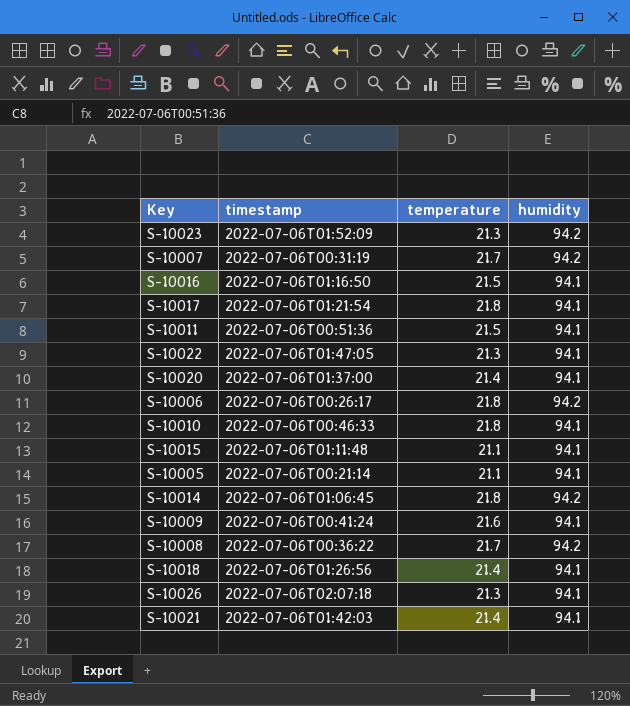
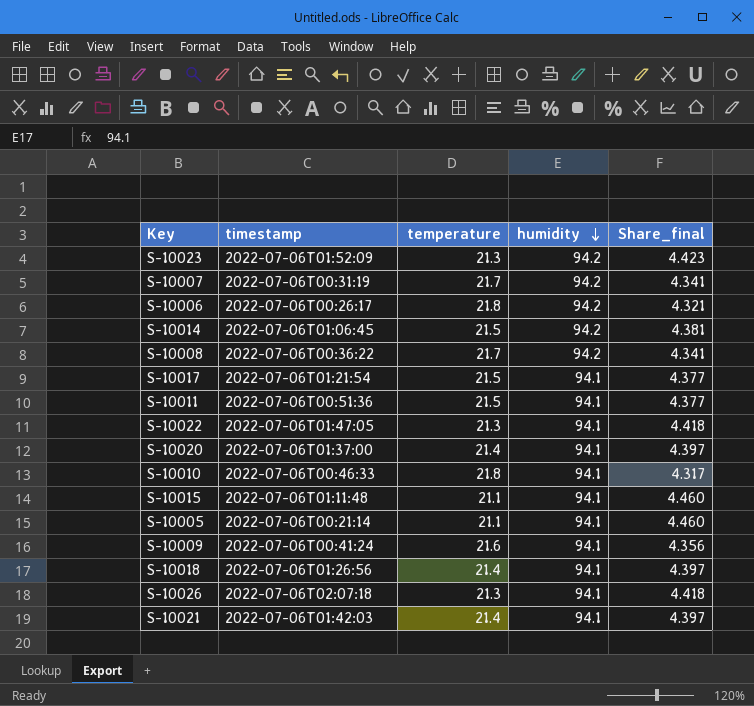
row order: none -> humidity descending
column Share_final | formula: none -> [humidity] / [temperature]
row S-10016: 2022-07-06T01:16:50 | 21.5 | 94.1 -> none
S-10014 | temperature: 21.8 -> 21.5
S-10017 | temperature: 21.8 -> 21.5

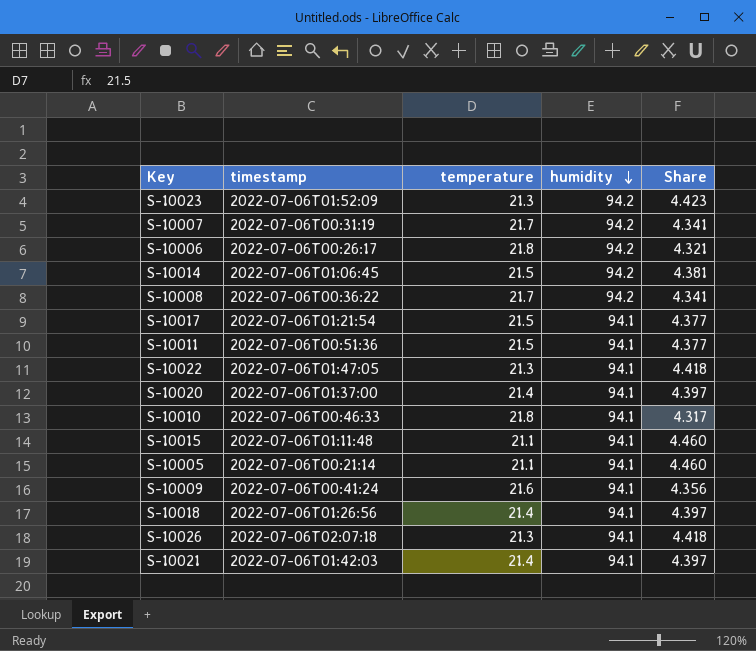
column name: Share_final -> Share

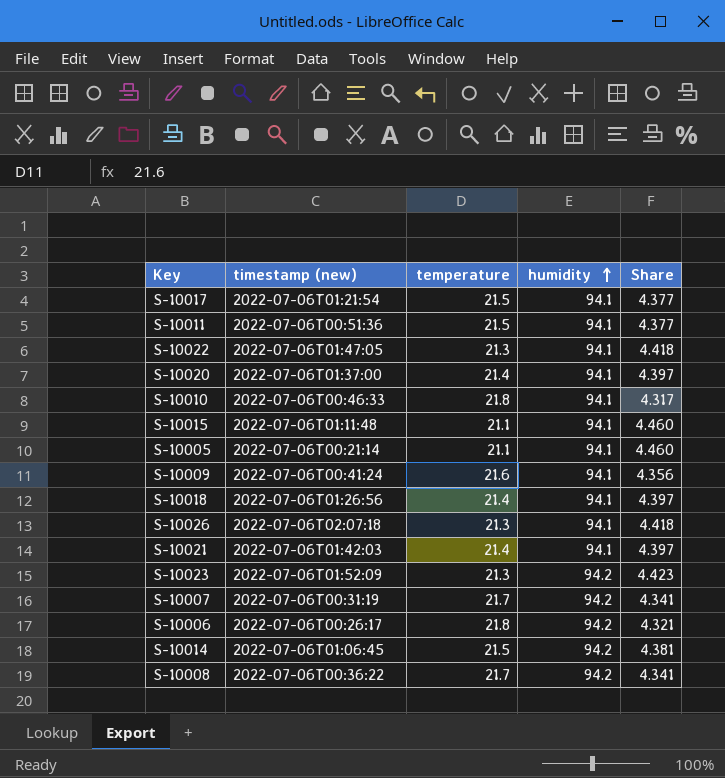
row order: humidity descending -> humidity ascending
column name: timestamp -> timestamp (new)

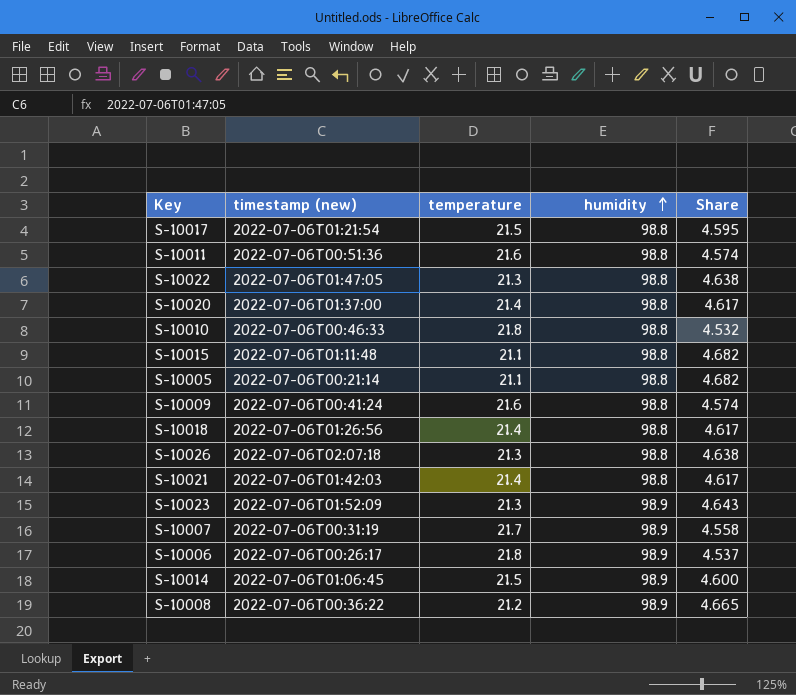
S-10017 | humidity: 94.1 -> 98.8
S-10017 | Share: 4.377 -> 4.595
S-10011 | temperature: 21.5 -> 21.6
S-10011 | humidity: 94.1 -> 98.8
S-10011 | Share: 4.377 -> 4.574
S-10022 | humidity: 94.1 -> 98.8
S-10022 | Share: 4.418 -> 4.638
S-10020 | humidity: 94.1 -> 98.8
S-10020 | Share: 4.397 -> 4.617
S-10010 | humidity: 94.1 -> 98.8
S-10010 | Share: 4.317 -> 4.532
S-10015 | humidity: 94.1 -> 98.8
S-10015 | Share: 4.460 -> 4.682
S-10005 | humidity: 94.1 -> 98.8
S-10005 | Share: 4.460 -> 4.682
S-10009 | humidity: 94.1 -> 98.8
S-10009 | Share: 4.356 -> 4.574
S-10018 | humidity: 94.1 -> 98.8
S-10018 | Share: 4.397 -> 4.617
S-10026 | humidity: 94.1 -> 98.8
S-10026 | Share: 4.418 -> 4.638
S-10021 | humidity: 94.1 -> 98.8
S-10021 | Share: 4.397 -> 4.617
S-10023 | humidity: 94.2 -> 98.9
S-10023 | Share: 4.423 -> 4.643
S-10007 | humidity: 94.2 -> 98.9
S-10007 | Share: 4.341 -> 4.558
S-10006 | humidity: 94.2 -> 98.9
S-10006 | Share: 4.321 -> 4.537
S-10014 | humidity: 94.2 -> 98.9
S-10014 | Share: 4.381 -> 4.600
S-10008 | temperature: 21.7 -> 21.2
S-10008 | humidity: 94.2 -> 98.9
S-10008 | Share: 4.341 -> 4.665

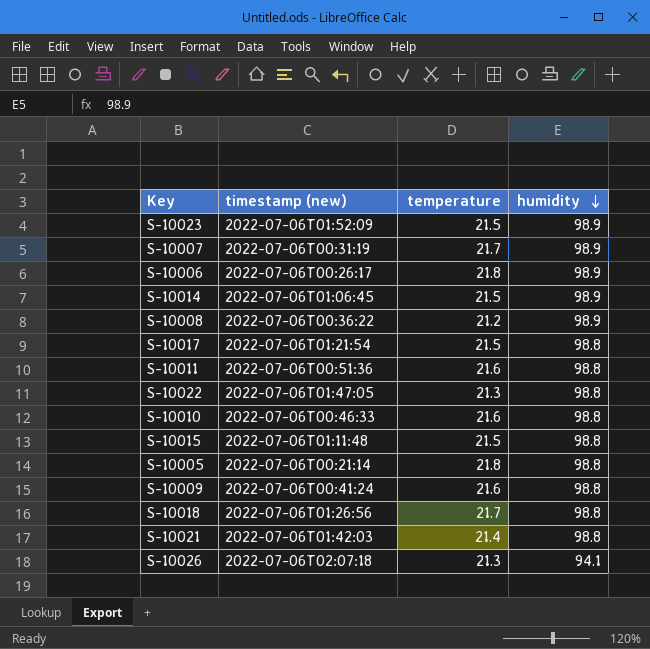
row order: humidity ascending -> humidity descending
column Share | formula: [humidity] / [temperature] -> none
row S-10020: 2022-07-06T01:37:00 | 21.4 | 98.8 | 4.617 -> none
S-10023 | temperature: 21.3 -> 21.5
S-10010 | temperature: 21.8 -> 21.6
S-10015 | temperature: 21.1 -> 21.5
S-10005 | temperature: 21.1 -> 21.8
S-10018 | temperature: 21.4 -> 21.7
S-10026 | humidity: 98.8 -> 94.1

